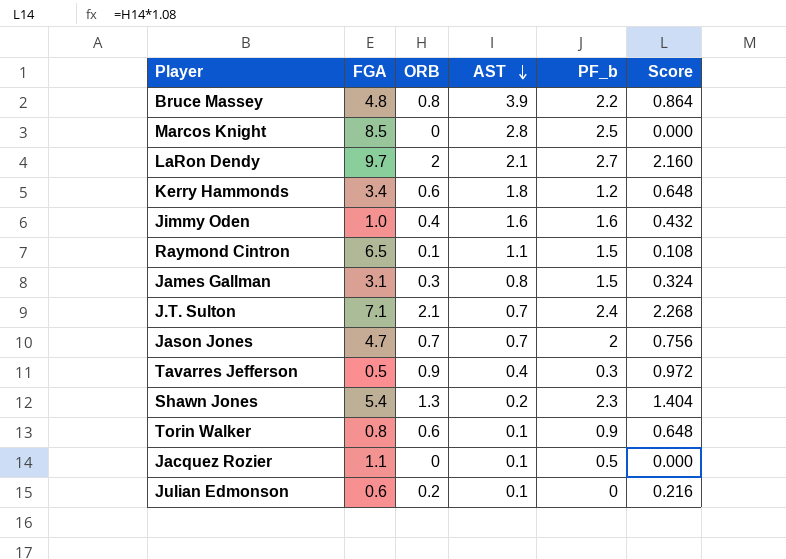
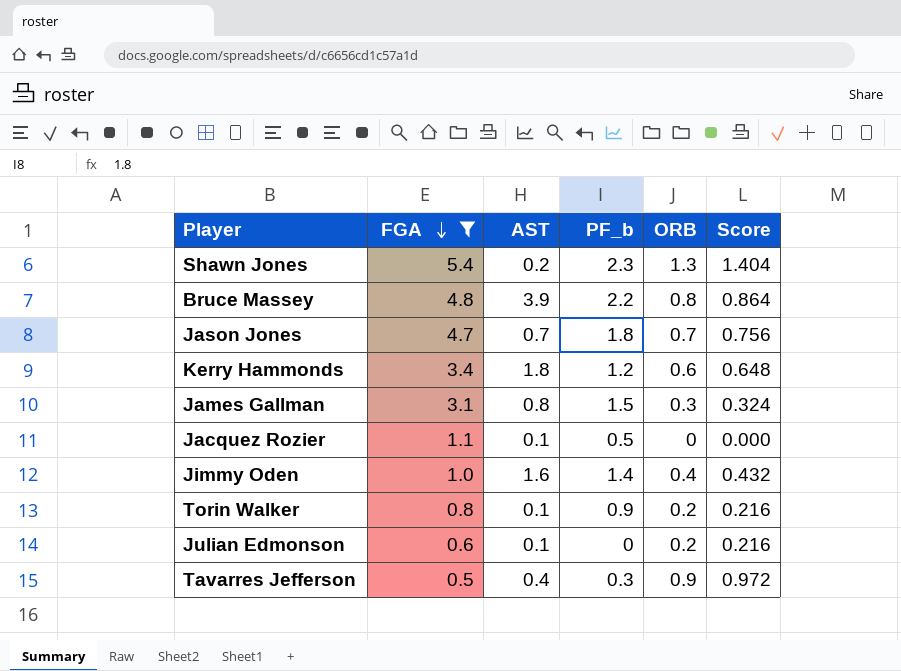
filter: none -> FGA <= 5.4
row order: AST descending -> FGA descending
column ORB | position: 3 -> 5
Jason Jones | PF_b: 2 -> 1.8
Jimmy Oden | PF_b: 1.6 -> 1.4
Torin Walker | ORB: 0.6 -> 0.2
Torin Walker | Score: 0.648 -> 0.216

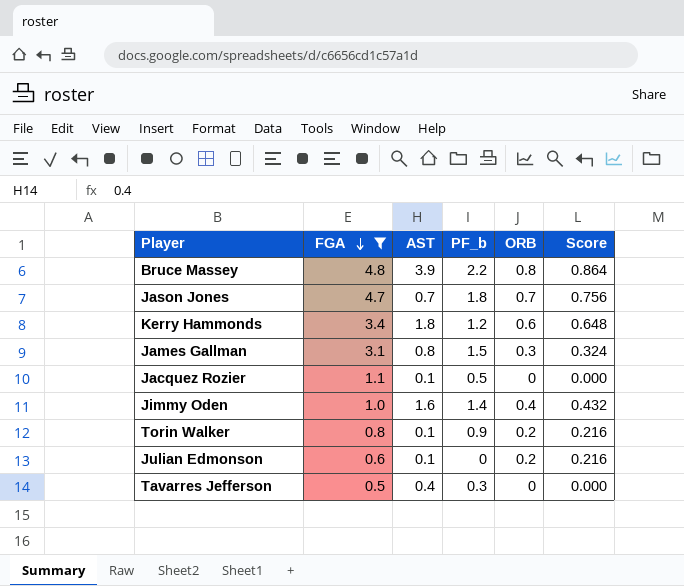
row Shawn Jones: 5.4 | 0.2 | 2.3 | 1.3 | 1.404 -> none
Tavarres Jefferson | ORB: 0.9 -> 0
Tavarres Jefferson | Score: 0.972 -> 0.000

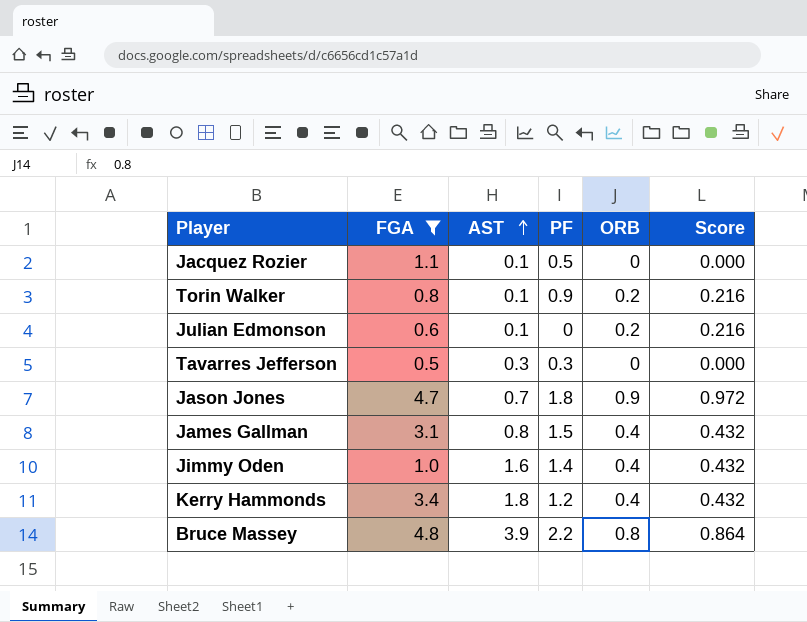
row order: FGA descending -> AST ascending
column name: PF_b -> PF
Tavarres Jefferson | AST: 0.4 -> 0.3
Jason Jones | ORB: 0.7 -> 0.9
Jason Jones | Score: 0.756 -> 0.972
James Gallman | ORB: 0.3 -> 0.4
James Gallman | Score: 0.324 -> 0.432
Kerry Hammonds | ORB: 0.6 -> 0.4
Kerry Hammonds | Score: 0.648 -> 0.432

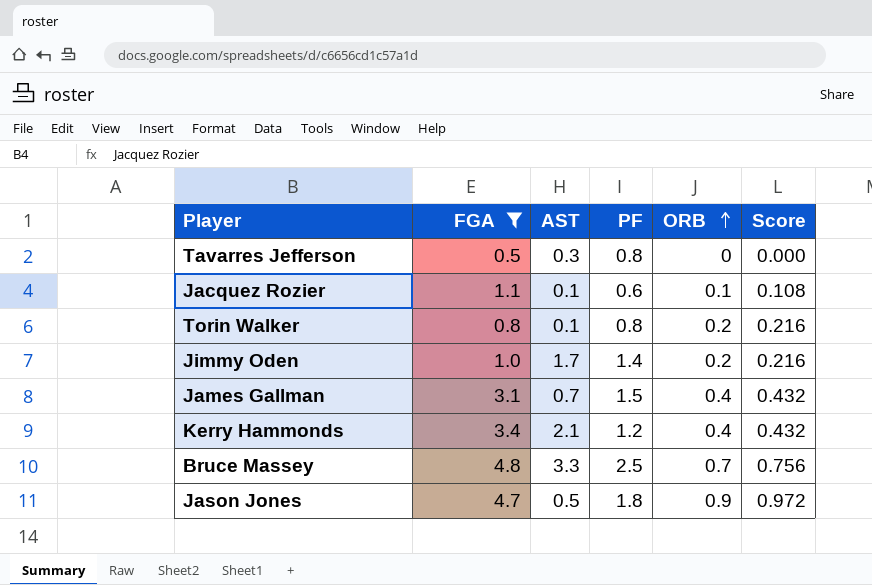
row order: AST ascending -> ORB ascending
row Julian Edmonson: 0.6 | 0.1 | 0 | 0.2 | 0.216 -> none
Tavarres Jefferson | PF: 0.3 -> 0.8
Jacquez Rozier | PF: 0.5 -> 0.6
Jacquez Rozier | ORB: 0 -> 0.1
Jacquez Rozier | Score: 0.000 -> 0.108
Torin Walker | PF: 0.9 -> 0.8
Jimmy Oden | AST: 1.6 -> 1.7
Jimmy Oden | ORB: 0.4 -> 0.2
Jimmy Oden | Score: 0.432 -> 0.216
James Gallman | AST: 0.8 -> 0.7
Kerry Hammonds | AST: 1.8 -> 2.1
Bruce Massey | AST: 3.9 -> 3.3
Bruce Massey | PF: 2.2 -> 2.5
Bruce Massey | ORB: 0.8 -> 0.7
Bruce Massey | Score: 0.864 -> 0.756
Jason Jones | AST: 0.7 -> 0.5

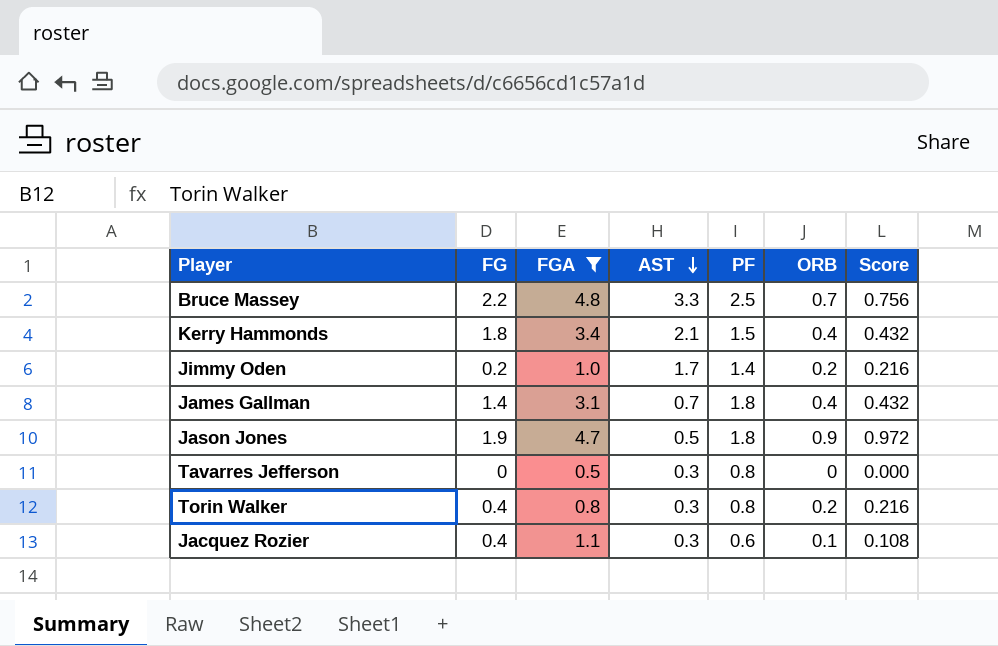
row order: ORB ascending -> AST descending
column FG | position: none -> 2
Kerry Hammonds | PF: 1.2 -> 1.5
James Gallman | PF: 1.5 -> 1.8
Torin Walker | AST: 0.1 -> 0.3
Jacquez Rozier | AST: 0.1 -> 0.3

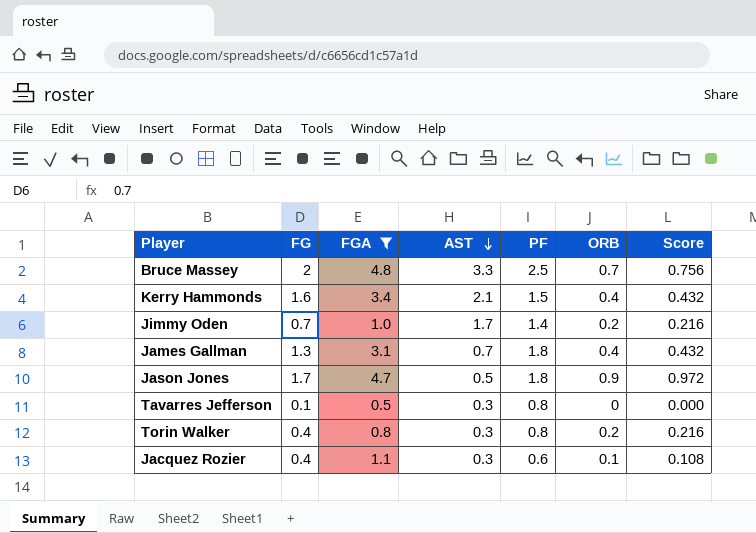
Bruce Massey | FG: 2.2 -> 2
Kerry Hammonds | FG: 1.8 -> 1.6
Jimmy Oden | FG: 0.2 -> 0.7
James Gallman | FG: 1.4 -> 1.3
Jason Jones | FG: 1.9 -> 1.7
Tavarres Jefferson | FG: 0 -> 0.1

